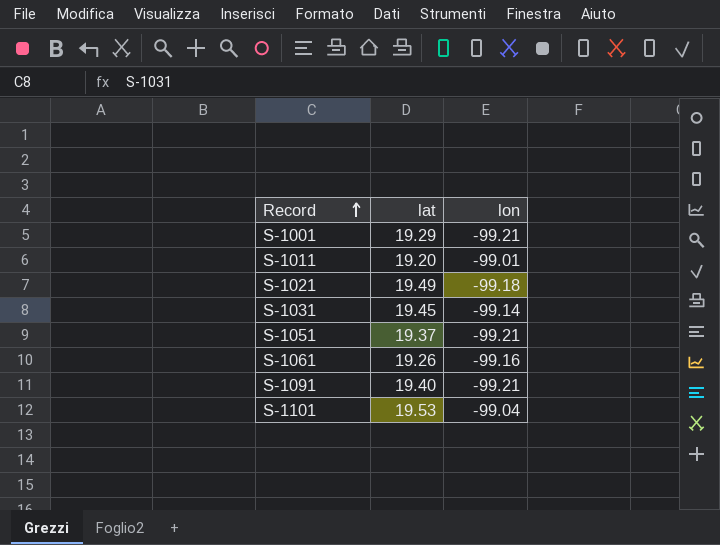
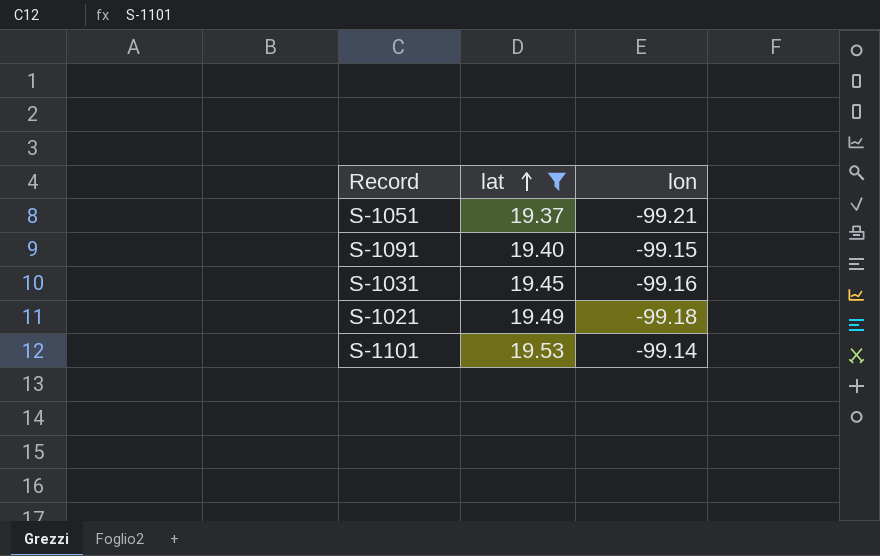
filter: none -> lat >= 19.37
row order: Record ascending -> lat ascending
S-1091 | lon: -99.21 -> -99.15
S-1031 | lon: -99.14 -> -99.16
S-1101 | lon: -99.04 -> -99.14

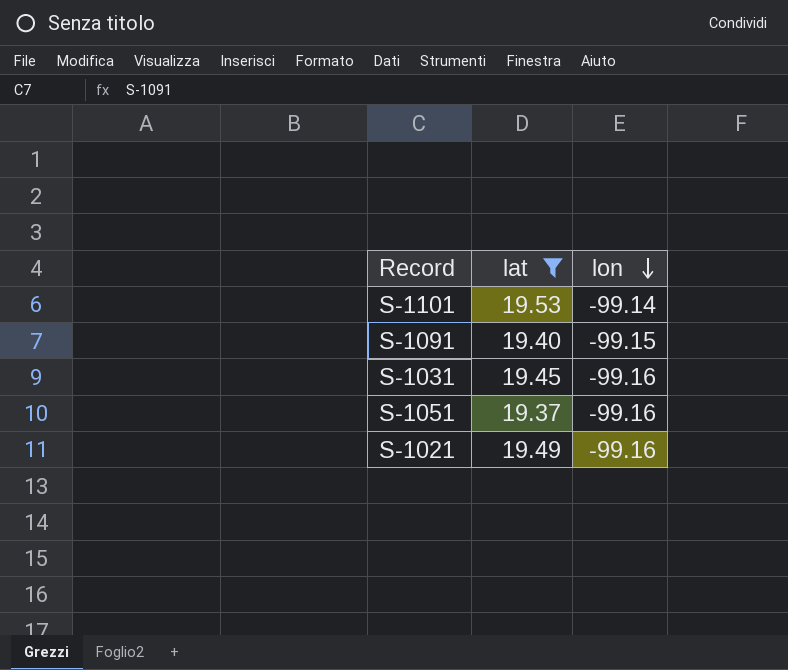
row order: lat ascending -> lon descending
S-1051 | lon: -99.21 -> -99.16
S-1021 | lon: -99.18 -> -99.16

